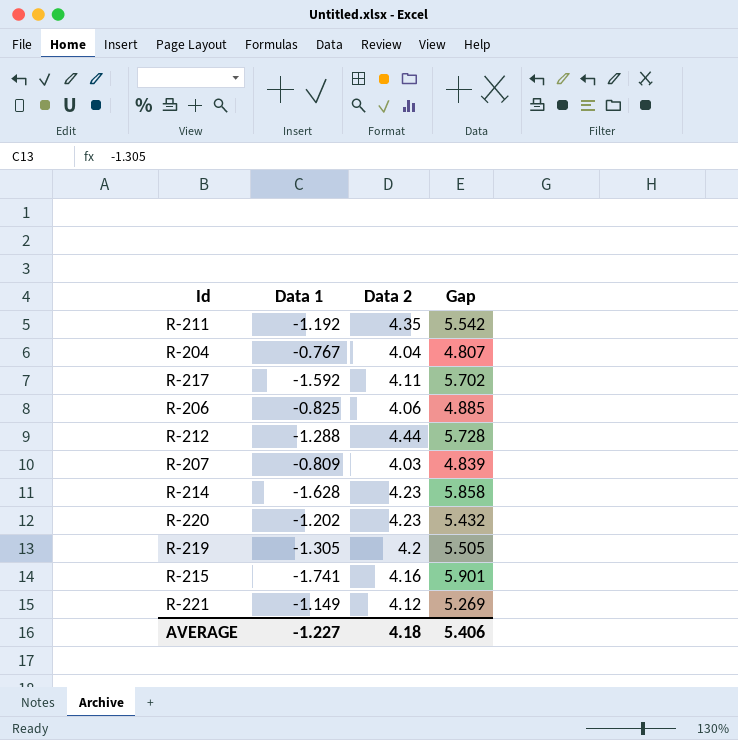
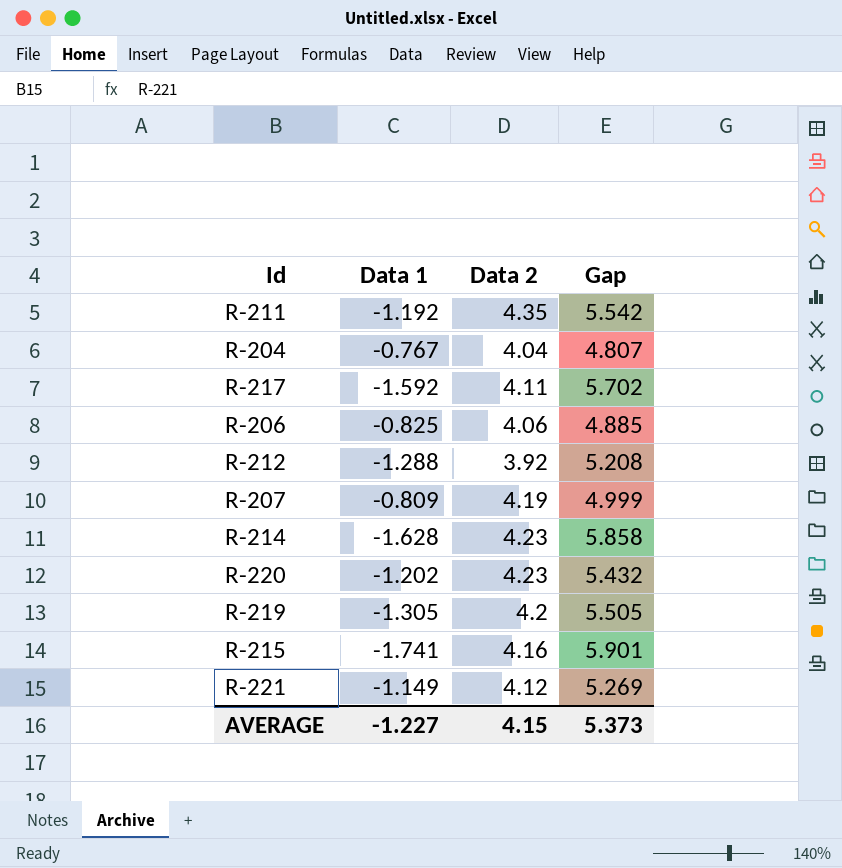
R-212 | Data 2: 4.44 -> 3.92
R-212 | Gap: 5.728 -> 5.208
R-207 | Data 2: 4.03 -> 4.19
R-207 | Gap: 4.839 -> 4.999
AVERAGE | Data 2: 4.18 -> 4.15
AVERAGE | Gap: 5.406 -> 5.373

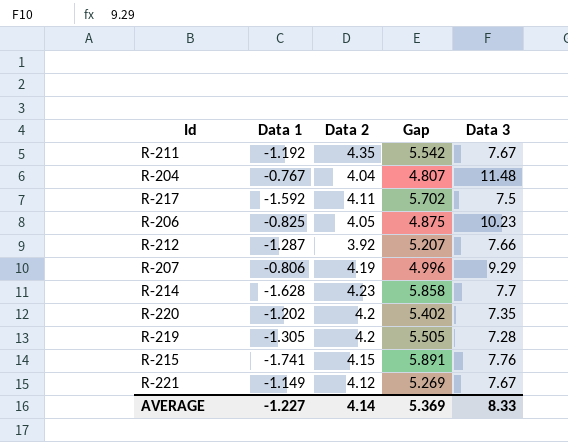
column Data 3 | position: none -> 5
R-206 | Data 2: 4.06 -> 4.05
R-206 | Gap: 4.885 -> 4.875
R-212 | Data 1: -1.288 -> -1.287
R-212 | Gap: 5.208 -> 5.207
R-207 | Data 1: -0.809 -> -0.806
R-207 | Gap: 4.999 -> 4.996
R-220 | Data 2: 4.23 -> 4.2
R-220 | Gap: 5.432 -> 5.402
R-215 | Data 2: 4.16 -> 4.15
R-215 | Gap: 5.901 -> 5.891
AVERAGE | Data 2: 4.15 -> 4.14
AVERAGE | Gap: 5.373 -> 5.369

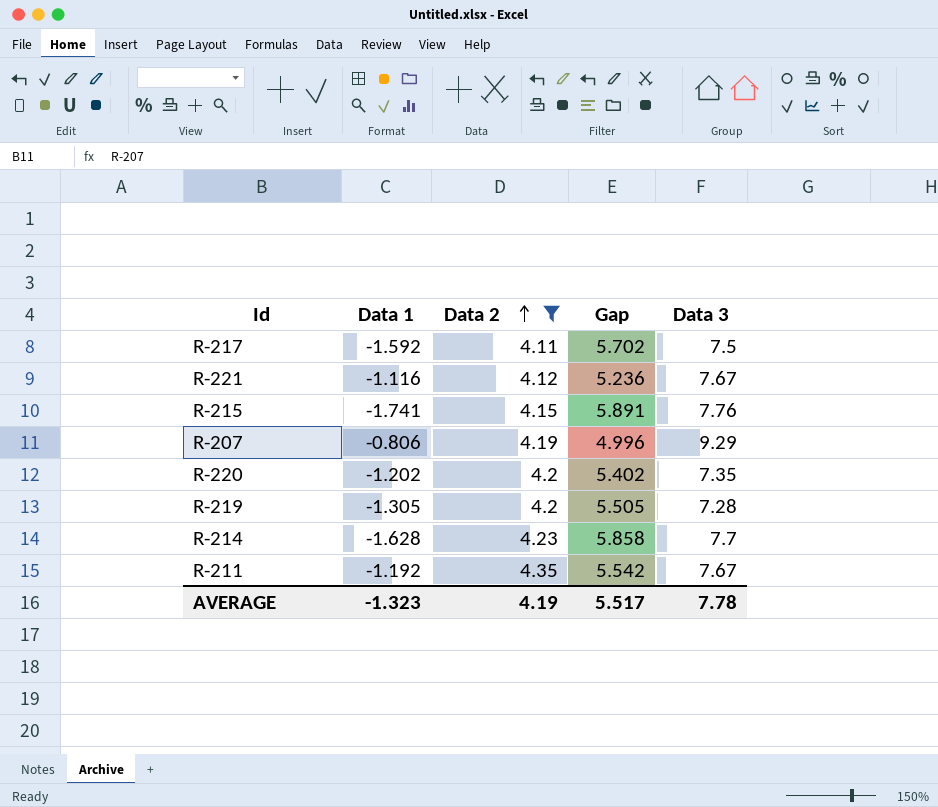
filter: none -> Data 2 >= 4.11
row order: none -> Data 2 ascending
R-221 | Data 1: -1.149 -> -1.116
R-221 | Gap: 5.269 -> 5.236
AVERAGE | Data 1: -1.227 -> -1.323
AVERAGE | Data 2: 4.14 -> 4.19
AVERAGE | Gap: 5.369 -> 5.517
AVERAGE | Data 3: 8.33 -> 7.78

